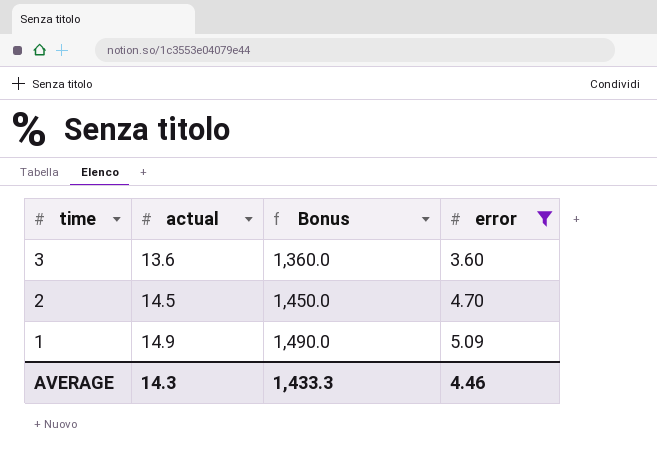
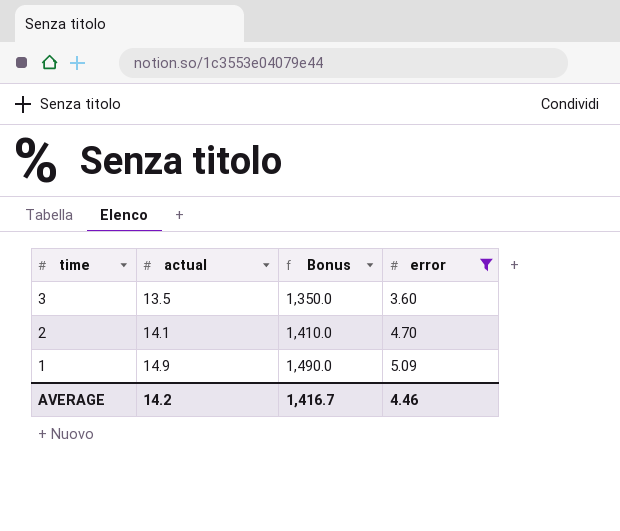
3 | actual: 13.6 -> 13.5
3 | Bonus: 1,360.0 -> 1,350.0
2 | actual: 14.5 -> 14.1
2 | Bonus: 1,450.0 -> 1,410.0
AVERAGE | actual: 14.3 -> 14.2
AVERAGE | Bonus: 1,433.3 -> 1,416.7

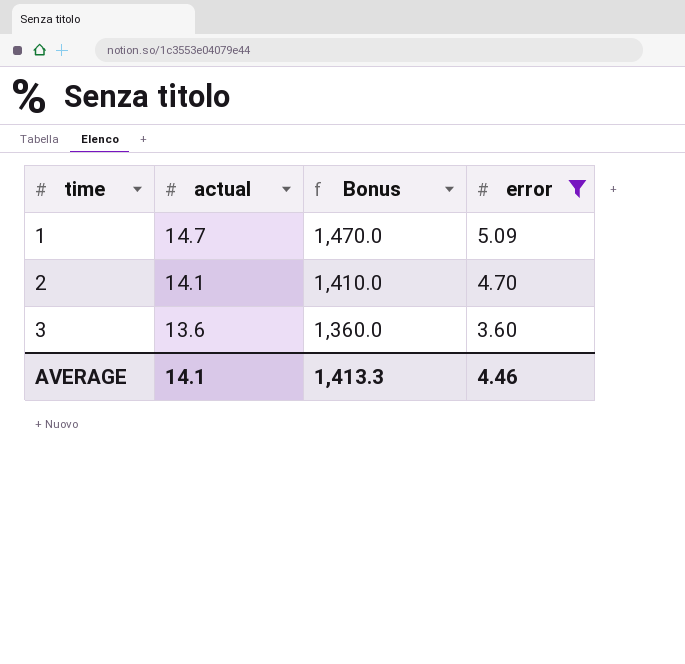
row order: time descending -> time ascending
1 | actual: 14.9 -> 14.7
1 | Bonus: 1,490.0 -> 1,470.0
3 | actual: 13.5 -> 13.6
3 | Bonus: 1,350.0 -> 1,360.0
AVERAGE | actual: 14.2 -> 14.1
AVERAGE | Bonus: 1,416.7 -> 1,413.3

